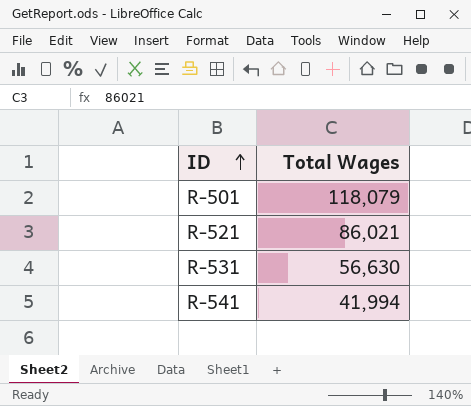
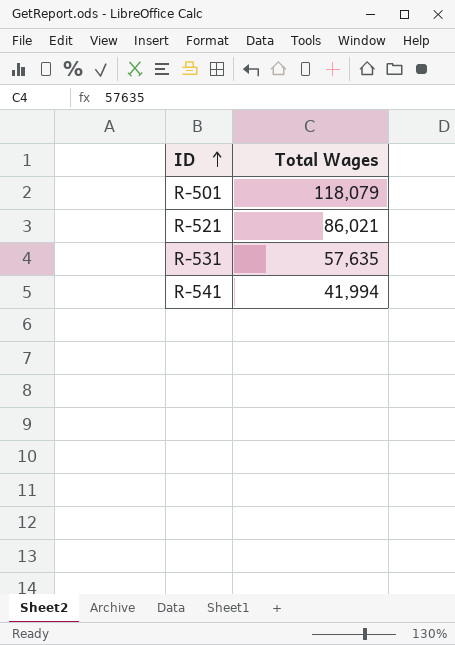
R-531 | Total Wages: 56,630 -> 57,635

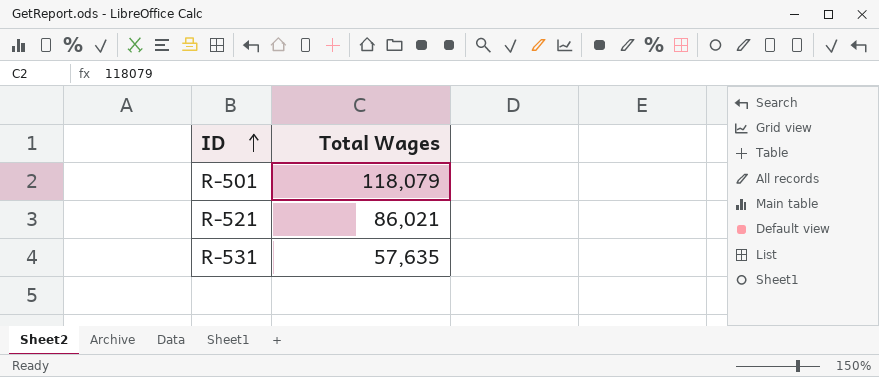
row R-541: 41,994 -> none

